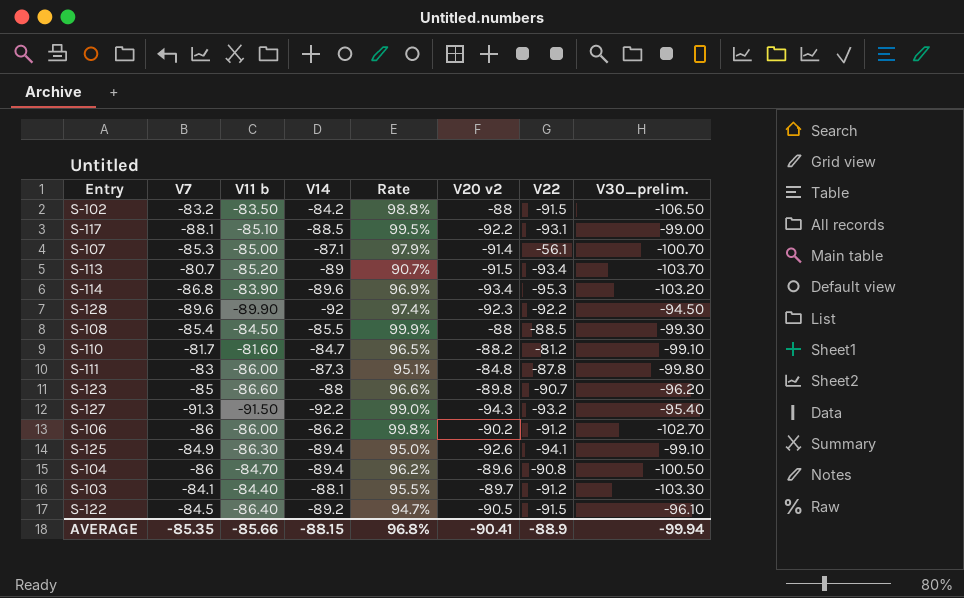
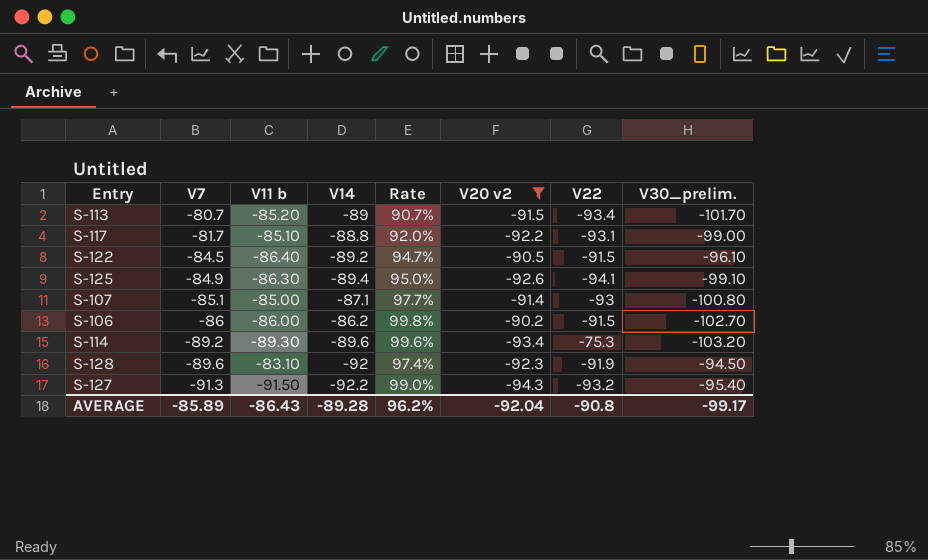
filter: none -> V20 v2 <= -90.2
row order: none -> V7 descending
S-113 | V30_prelim.: -103.70 -> -101.70
S-117 | V7: -88.1 -> -81.7
S-117 | V14: -88.5 -> -88.8
S-117 | Rate: 99.5% -> 92.0%
S-107 | V7: -85.3 -> -85.1
S-107 | Rate: 97.9% -> 97.7%
S-107 | V22: -56.1 -> -93
S-107 | V30_prelim.: -100.70 -> -100.80
S-106 | V22: -91.2 -> -91.5
S-114 | V7: -86.8 -> -89.2
S-114 | V11 b: -83.90 -> -89.30
S-114 | Rate: 96.9% -> 99.6%
S-114 | V22: -95.3 -> -75.3
S-128 | V11 b: -89.90 -> -83.10
S-128 | V22: -92.2 -> -91.9
AVERAGE | V7: -85.35 -> -85.89
AVERAGE | V11 b: -85.66 -> -86.43
AVERAGE | V14: -88.15 -> -89.28
AVERAGE | Rate: 96.8% -> 96.2%
AVERAGE | V20 v2: -90.41 -> -92.04
AVERAGE | V22: -88.9 -> -90.8
AVERAGE | V30_prelim.: -99.94 -> -99.17

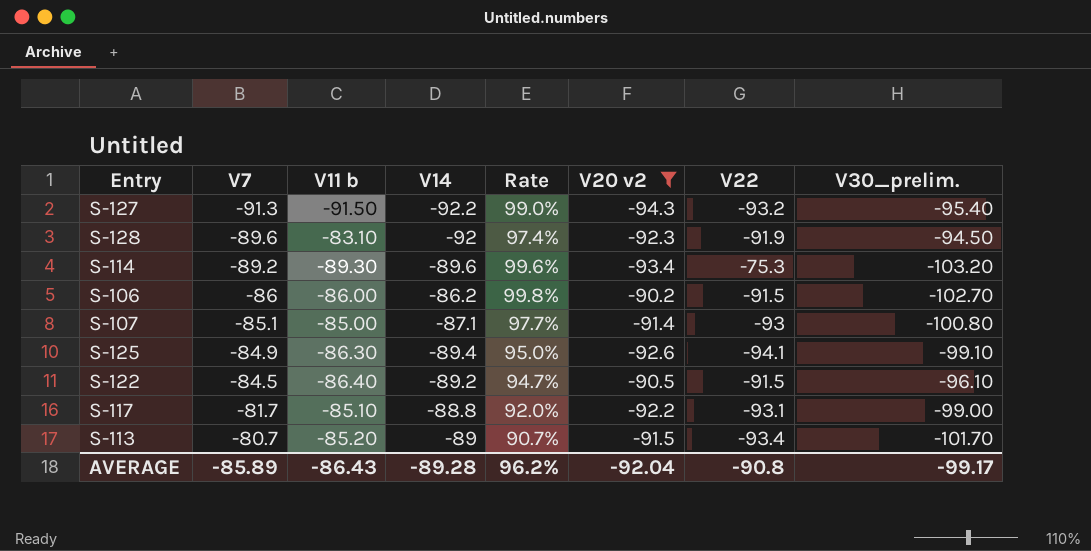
row order: V7 descending -> V7 ascending

